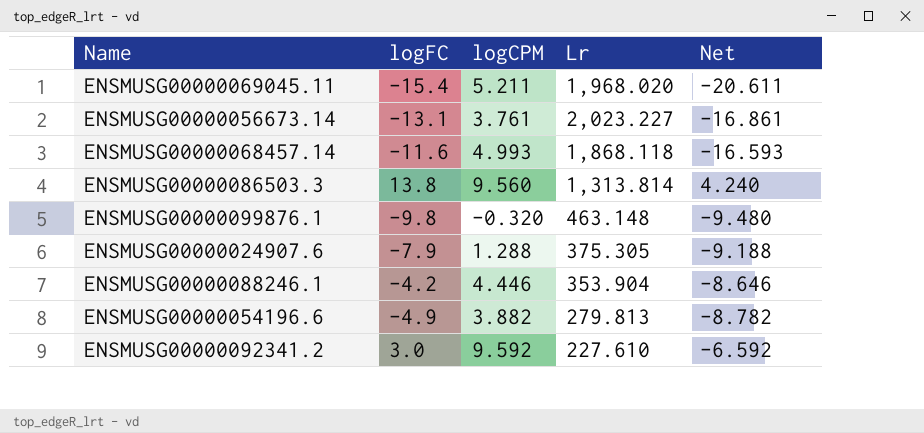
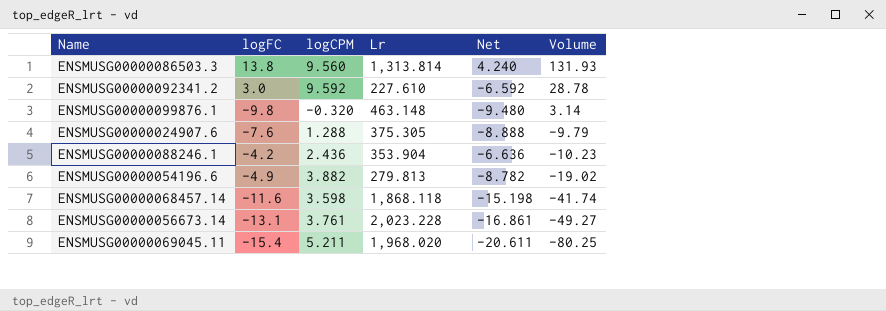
row order: none -> Volume descending
column Volume | formula: none -> [logFC] * [logCPM]
ENSMUSG00000024907.6 | logFC: -7.9 -> -7.6
ENSMUSG00000024907.6 | Net: -9.188 -> -8.888
ENSMUSG00000088246.1 | logCPM: 4.446 -> 2.436
ENSMUSG00000088246.1 | Net: -8.646 -> -6.636
ENSMUSG00000068457.14 | logCPM: 4.993 -> 3.598
ENSMUSG00000068457.14 | Net: -16.593 -> -15.198
ENSMUSG00000056673.14 | Lr: 2,023.227 -> 2,023.228

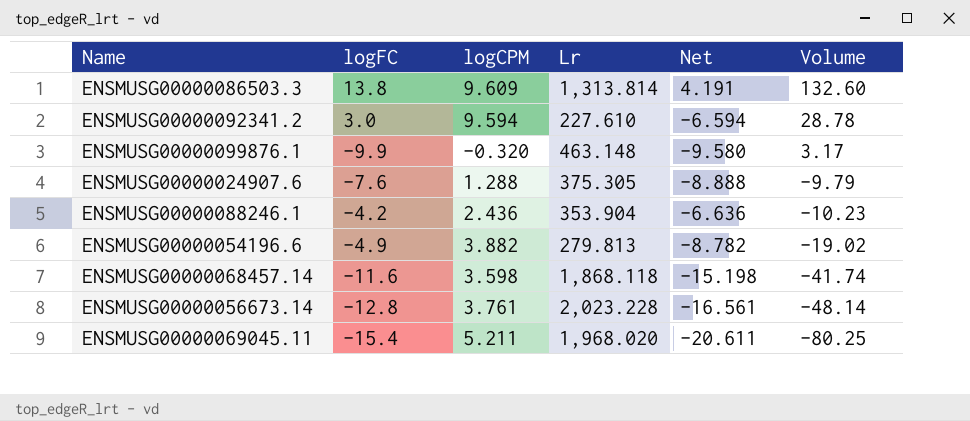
ENSMUSG00000086503.3 | logCPM: 9.560 -> 9.609
ENSMUSG00000086503.3 | Net: 4.240 -> 4.191
ENSMUSG00000086503.3 | Volume: 131.93 -> 132.60
ENSMUSG00000092341.2 | logCPM: 9.592 -> 9.594
ENSMUSG00000092341.2 | Net: -6.592 -> -6.594
ENSMUSG00000099876.1 | logFC: -9.8 -> -9.9
ENSMUSG00000099876.1 | Net: -9.480 -> -9.580
ENSMUSG00000099876.1 | Volume: 3.14 -> 3.17
ENSMUSG00000056673.14 | logFC: -13.1 -> -12.8
ENSMUSG00000056673.14 | Net: -16.861 -> -16.561
ENSMUSG00000056673.14 | Volume: -49.27 -> -48.14

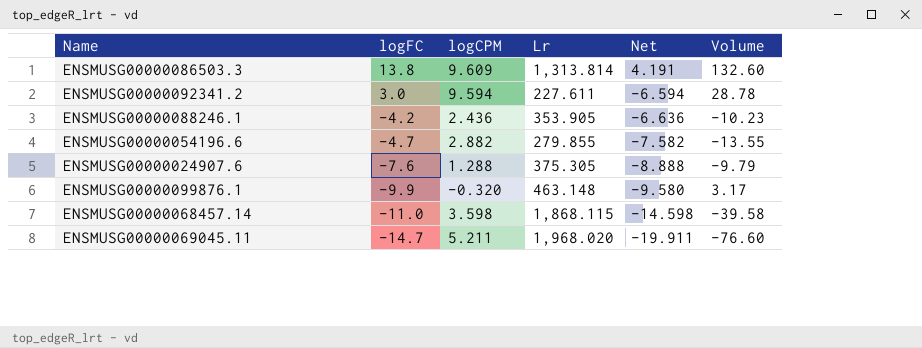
row order: Volume descending -> logFC descending
row ENSMUSG00000056673.14: -12.8 | 3.761 | 2,023.228 | -16.561 | -48.14 -> none
ENSMUSG00000092341.2 | Lr: 227.610 -> 227.611
ENSMUSG00000088246.1 | Lr: 353.904 -> 353.905
ENSMUSG00000054196.6 | logFC: -4.9 -> -4.7
ENSMUSG00000054196.6 | logCPM: 3.882 -> 2.882
ENSMUSG00000054196.6 | Lr: 279.813 -> 279.855
ENSMUSG00000054196.6 | Net: -8.782 -> -7.582
ENSMUSG00000054196.6 | Volume: -19.02 -> -13.55
ENSMUSG00000068457.14 | logFC: -11.6 -> -11.0
ENSMUSG00000068457.14 | Lr: 1,868.118 -> 1,868.115
ENSMUSG00000068457.14 | Net: -15.198 -> -14.598
ENSMUSG00000068457.14 | Volume: -41.74 -> -39.58
ENSMUSG00000069045.11 | logFC: -15.4 -> -14.7
ENSMUSG00000069045.11 | Net: -20.611 -> -19.911
ENSMUSG00000069045.11 | Volume: -80.25 -> -76.60

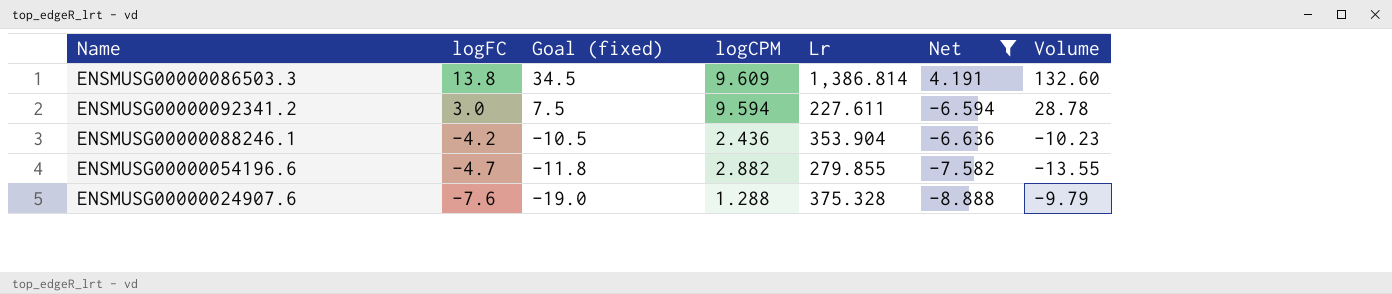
filter: none -> Net >= -8.888
column Goal (fixed) | formula: none -> [logFC] * 2.5
ENSMUSG00000086503.3 | Lr: 1,313.814 -> 1,386.814
ENSMUSG00000088246.1 | Lr: 353.905 -> 353.904
ENSMUSG00000024907.6 | Lr: 375.305 -> 375.328

